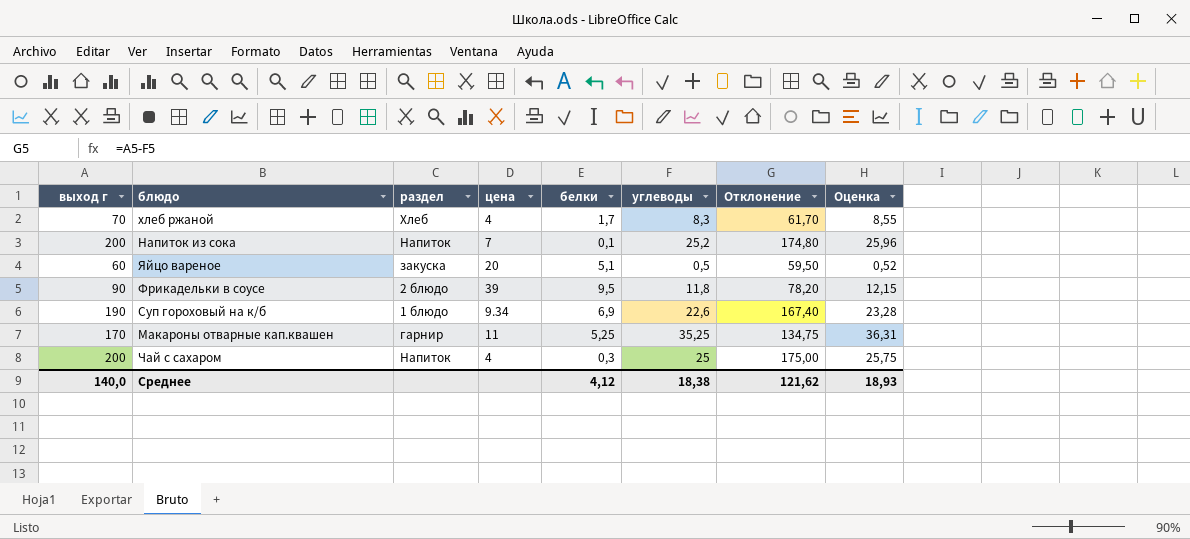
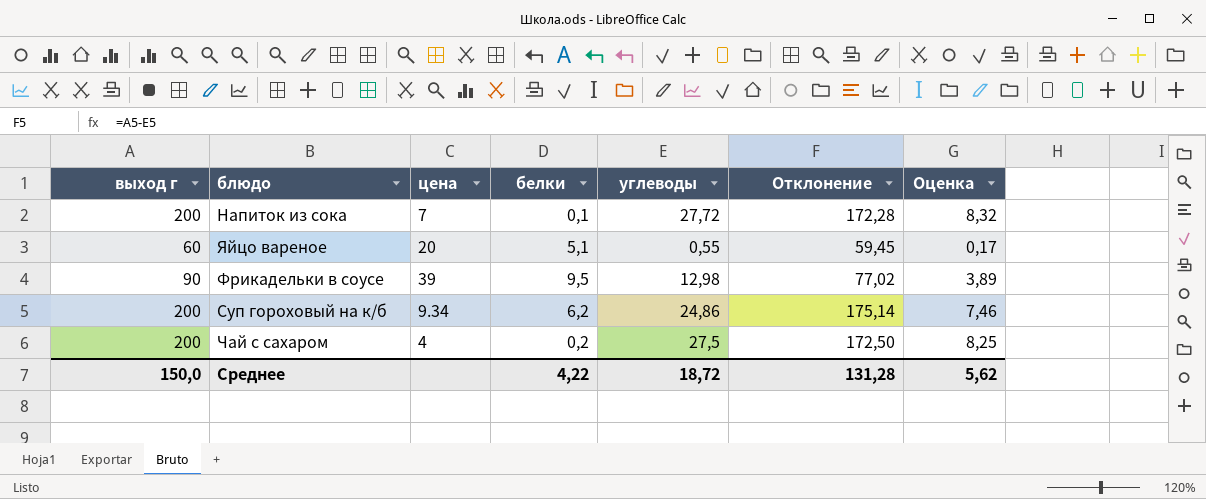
column раздел | position: 3 -> none
column Оценка | formula: [углеводы] * 1,03 -> [углеводы] * 0,3
row хлеб ржаной: 70 | Хлеб | 4 | 1,7 | 8,3 | 61,70 | 8,55 -> none
row Макароны отварные кап.квашен: 170 | гарнир | 11 | 5,25 | 35,25 | 134,75 | 36,31 -> none
Напиток из сока | углеводы: 25,2 -> 27,72
Напиток из сока | Отклонение: 174,80 -> 172,28
Яйцо вареное | углеводы: 0,5 -> 0,55
Яйцо вареное | Отклонение: 59,50 -> 59,45
Фрикадельки в соусе | углеводы: 11,8 -> 12,98
Фрикадельки в соусе | Отклонение: 78,20 -> 77,02
Суп гороховый на к/б | выход г: 190 -> 200
Суп гороховый на к/б | белки: 6,9 -> 6,2
Суп гороховый на к/б | углеводы: 22,6 -> 24,86
Суп гороховый на к/б | Отклонение: 167,40 -> 175,14
Чай с сахаром | белки: 0,3 -> 0,2
Чай с сахаром | углеводы: 25 -> 27,5
Чай с сахаром | Отклонение: 175,00 -> 172,50
Среднее | выход г: 140,0 -> 150,0
Среднее | белки: 4,12 -> 4,22
Среднее | углеводы: 18,38 -> 18,72
Среднее | Отклонение: 121,62 -> 131,28
Среднее | Оценка: 18,93 -> 5,62

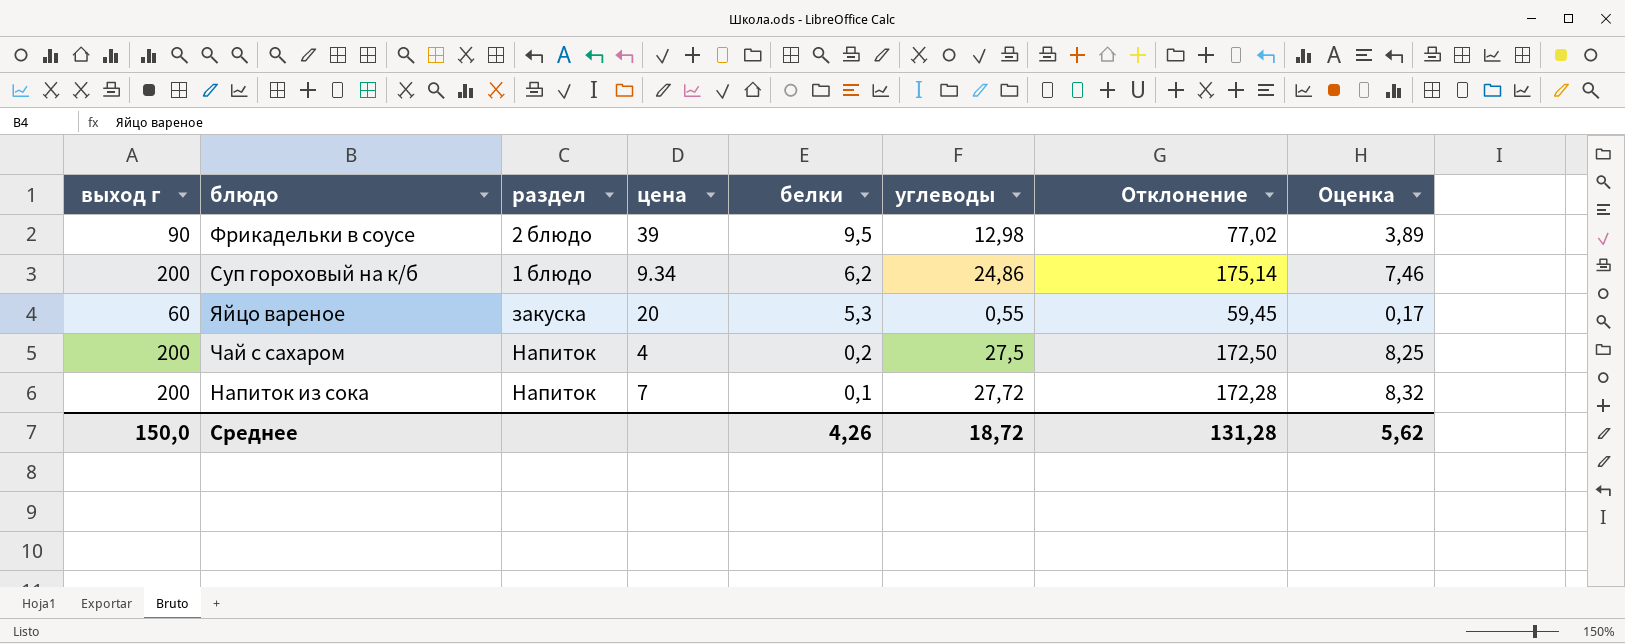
row order: none -> белки descending
column раздел | position: none -> 3
Яйцо вареное | белки: 5,1 -> 5,3
Среднее | белки: 4,22 -> 4,26

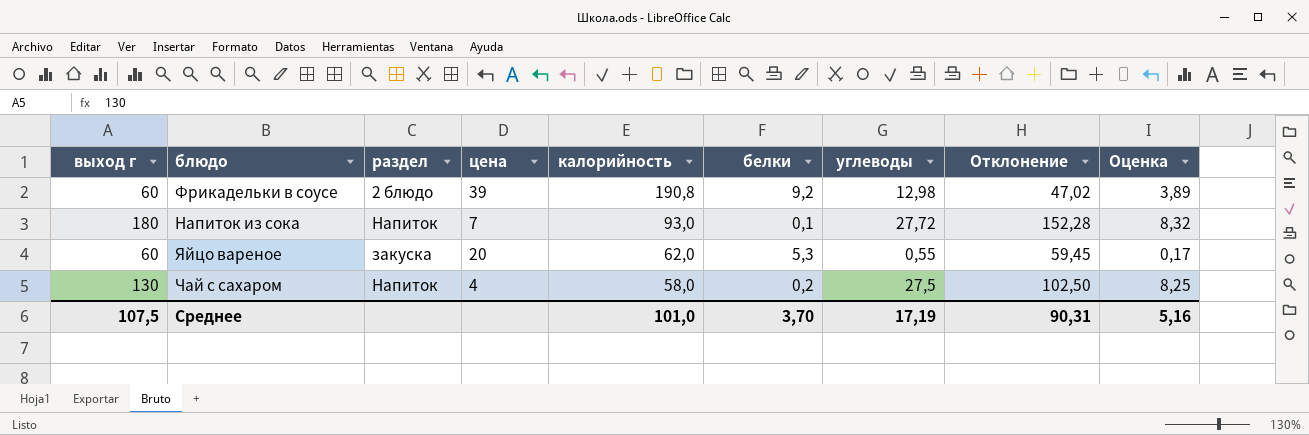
row order: белки descending -> калорийность descending
column калорийность | position: none -> 5
row Суп гороховый на к/б: 200 | 1 блюдо | 9.34 | 6,2 | 24,86 | 175,14 | 7,46 -> none
Фрикадельки в соусе | выход г: 90 -> 60
Фрикадельки в соусе | белки: 9,5 -> 9,2
Фрикадельки в соусе | Отклонение: 77,02 -> 47,02
Напиток из сока | выход г: 200 -> 180
Напиток из сока | Отклонение: 172,28 -> 152,28
Чай с сахаром | выход г: 200 -> 130
Чай с сахаром | Отклонение: 172,50 -> 102,50
Среднее | выход г: 150,0 -> 107,5
Среднее | белки: 4,26 -> 3,70
Среднее | углеводы: 18,72 -> 17,19
Среднее | Отклонение: 131,28 -> 90,31
Среднее | Оценка: 5,62 -> 5,16

